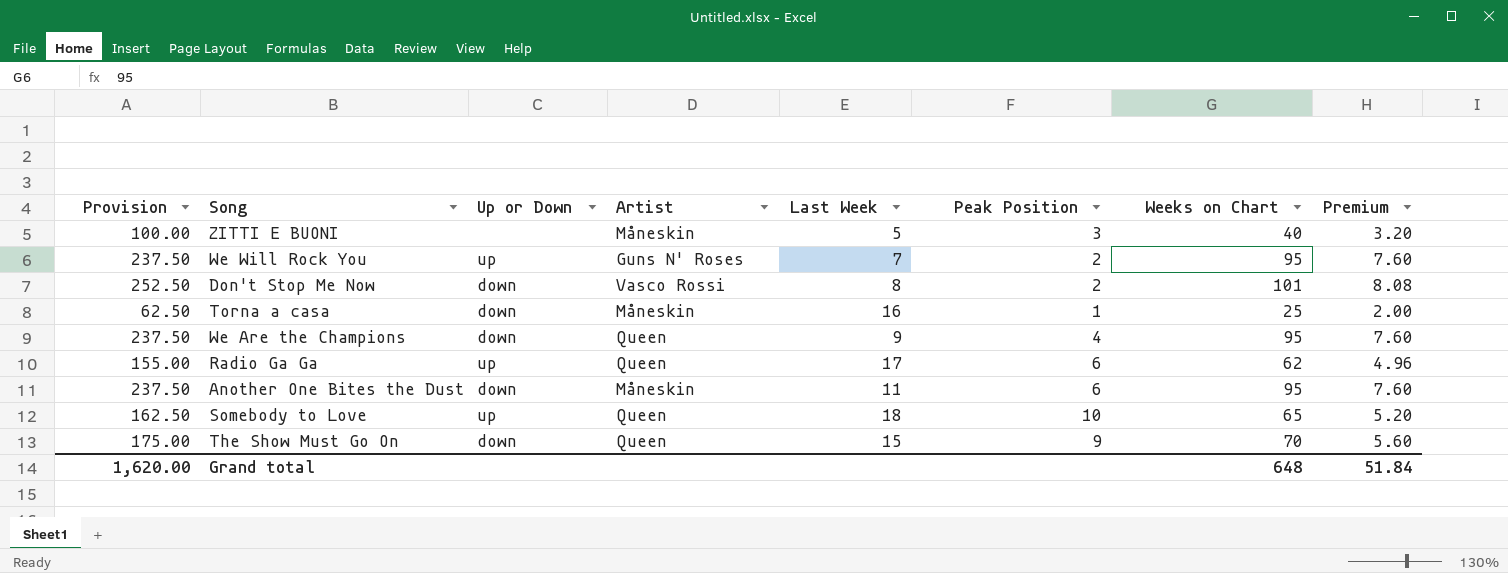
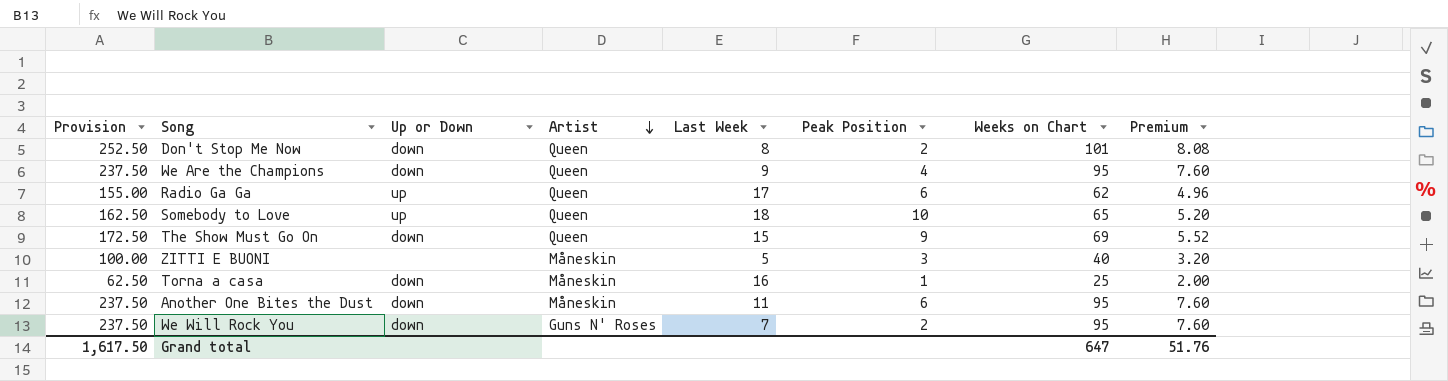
row order: none -> Artist descending
Don't Stop Me Now | Artist: Vasco Rossi -> Queen
The Show Must Go On | Provision: 175.00 -> 172.50
The Show Must Go On | Weeks on Chart: 70 -> 69
The Show Must Go On | Premium: 5.60 -> 5.52
We Will Rock You | Up or Down: up -> down
Grand total | Provision: 1,620.00 -> 1,617.50
Grand total | Weeks on Chart: 648 -> 647
Grand total | Premium: 51.84 -> 51.76

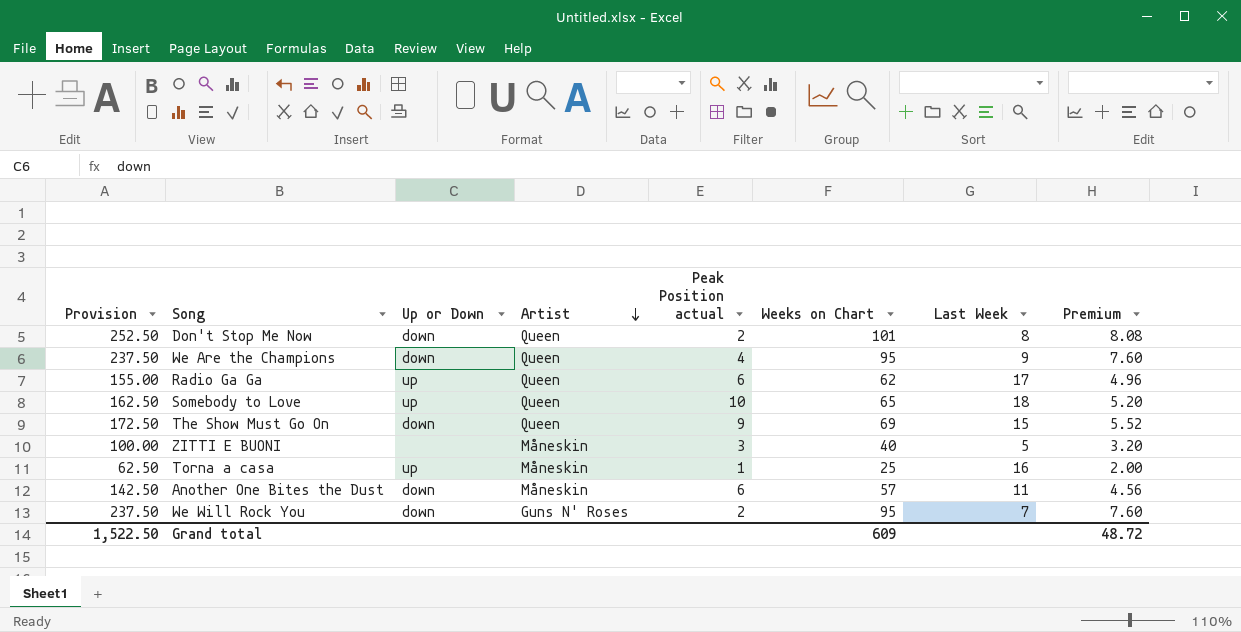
column name: Peak Position -> Peak Position actual
column Last Week | position: 5 -> 7
Torna a casa | Up or Down: down -> up
Another One Bites the Dust | Provision: 237.50 -> 142.50
Another One Bites the Dust | Weeks on Chart: 95 -> 57
Another One Bites the Dust | Premium: 7.60 -> 4.56
Grand total | Provision: 1,617.50 -> 1,522.50
Grand total | Weeks on Chart: 647 -> 609
Grand total | Premium: 51.76 -> 48.72

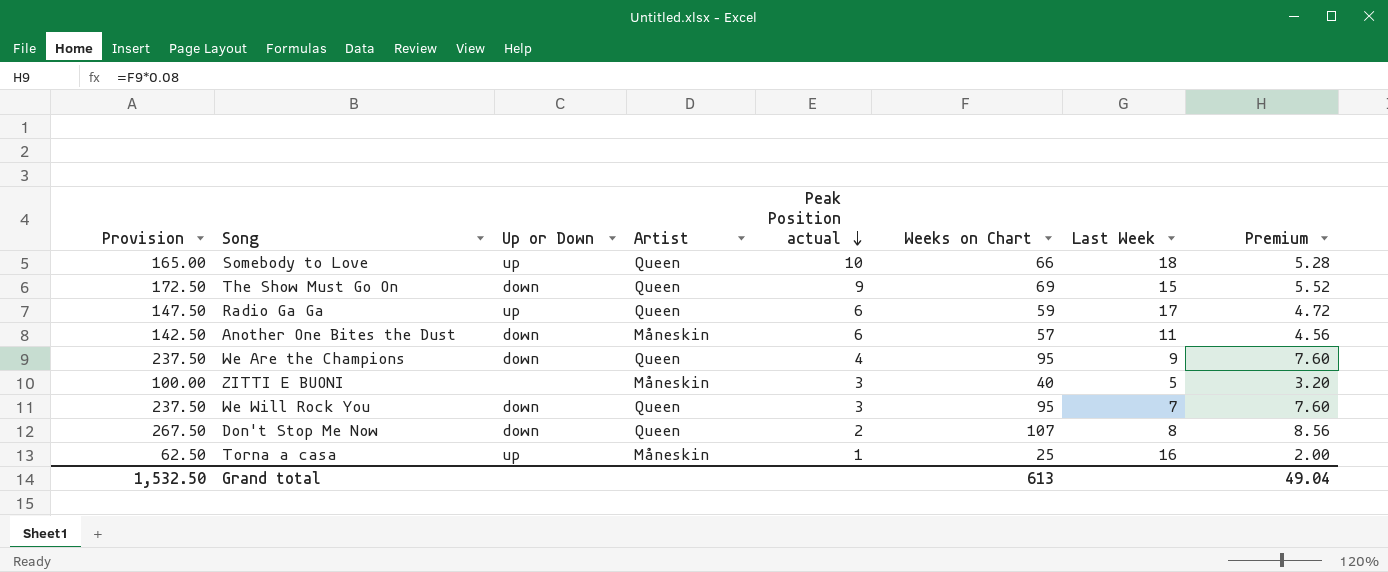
row order: Artist descending -> Peak Position actual descending
Somebody to Love | Provision: 162.50 -> 165.00
Somebody to Love | Weeks on Chart: 65 -> 66
Somebody to Love | Premium: 5.20 -> 5.28
Radio Ga Ga | Provision: 155.00 -> 147.50
Radio Ga Ga | Weeks on Chart: 62 -> 59
Radio Ga Ga | Premium: 4.96 -> 4.72
We Will Rock You | Artist: Guns N' Roses -> Queen
We Will Rock You | Peak Position actual: 2 -> 3
Don't Stop Me Now | Provision: 252.50 -> 267.50
Don't Stop Me Now | Weeks on Chart: 101 -> 107
Don't Stop Me Now | Premium: 8.08 -> 8.56
Grand total | Provision: 1,522.50 -> 1,532.50
Grand total | Weeks on Chart: 609 -> 613
Grand total | Premium: 48.72 -> 49.04

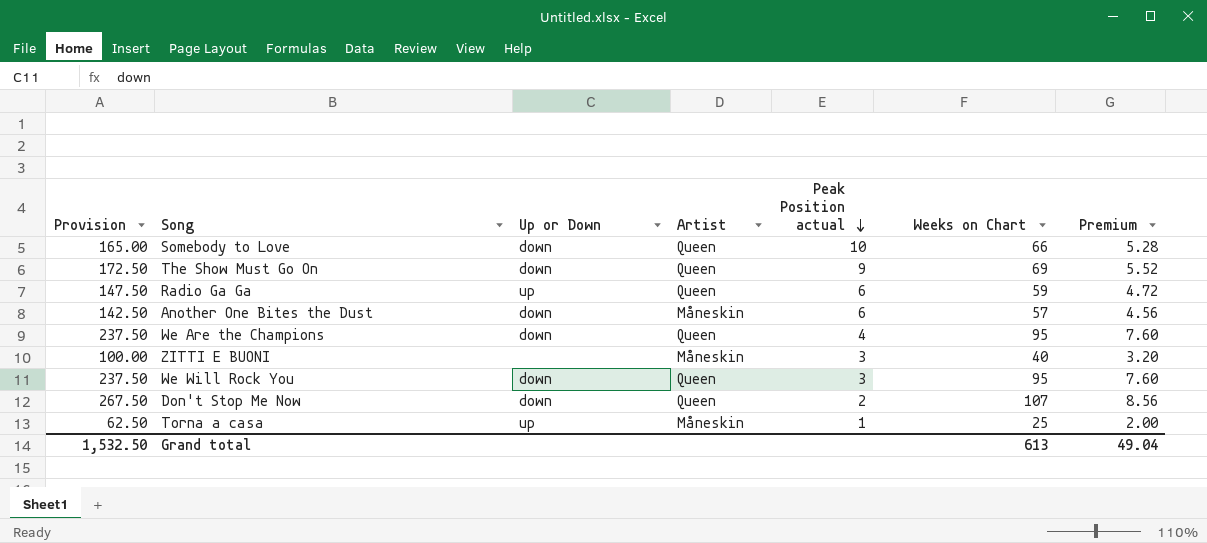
column Last Week | position: 7 -> none
Somebody to Love | Up or Down: up -> down

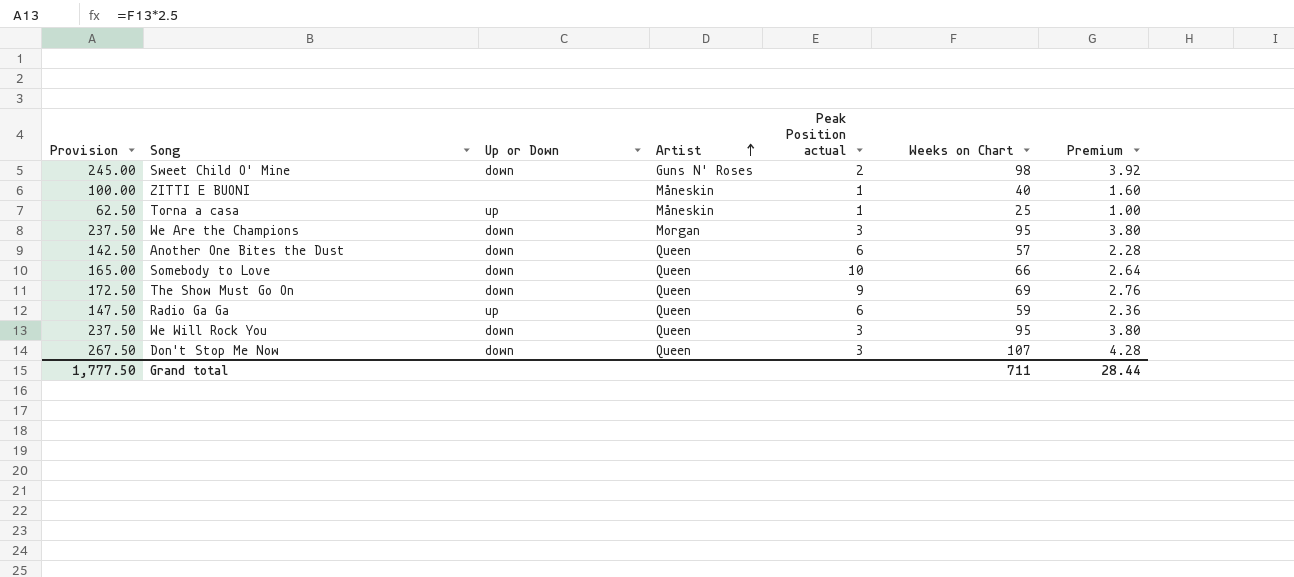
row order: Peak Position actual descending -> Artist ascending
column Premium | formula: [Weeks on Chart] * 0.08 -> [Weeks on Chart] * 0.04
row Sweet Child O' Mine: none -> 245.00 | down | Guns N' Roses | 2 | 98 | 3.92
ZITTI E BUONI | Peak Position actual: 3 -> 1
We Are the Champions | Artist: Queen -> Morgan
We Are the Champions | Peak Position actual: 4 -> 3
Another One Bites the Dust | Artist: Måneskin -> Queen
Don't Stop Me Now | Peak Position actual: 2 -> 3
Grand total | Provision: 1,532.50 -> 1,777.50
Grand total | Weeks on Chart: 613 -> 711
Grand total | Premium: 49.04 -> 28.44

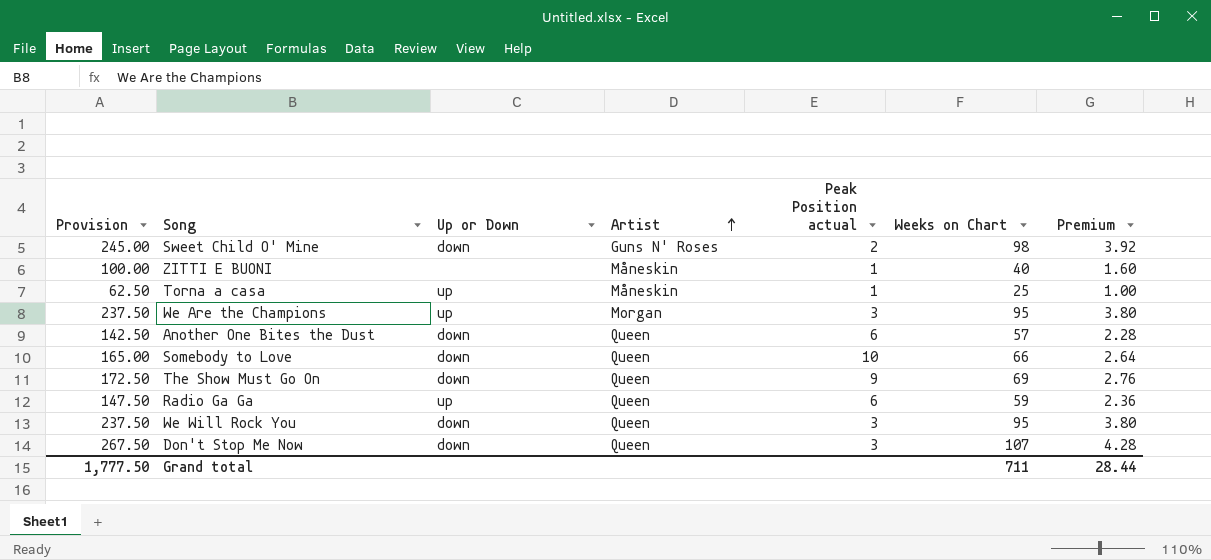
We Are the Champions | Up or Down: down -> up

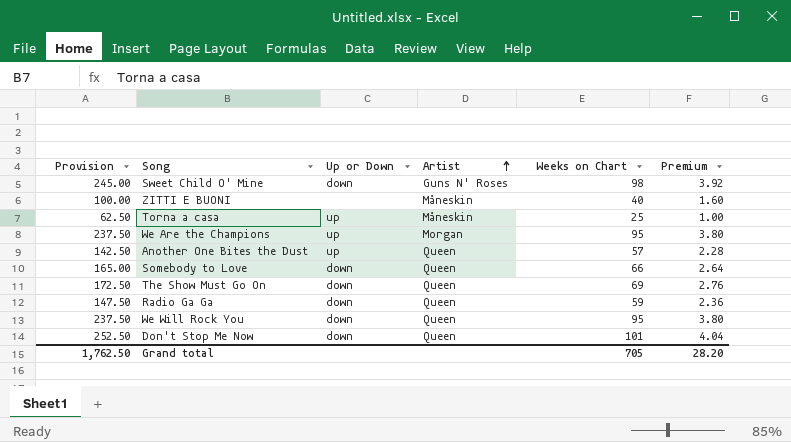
column Peak Position actual | position: 5 -> none
Another One Bites the Dust | Up or Down: down -> up
Radio Ga Ga | Up or Down: up -> down
Don't Stop Me Now | Provision: 267.50 -> 252.50
Don't Stop Me Now | Weeks on Chart: 107 -> 101
Don't Stop Me Now | Premium: 4.28 -> 4.04
Grand total | Provision: 1,777.50 -> 1,762.50
Grand total | Weeks on Chart: 711 -> 705
Grand total | Premium: 28.44 -> 28.20

